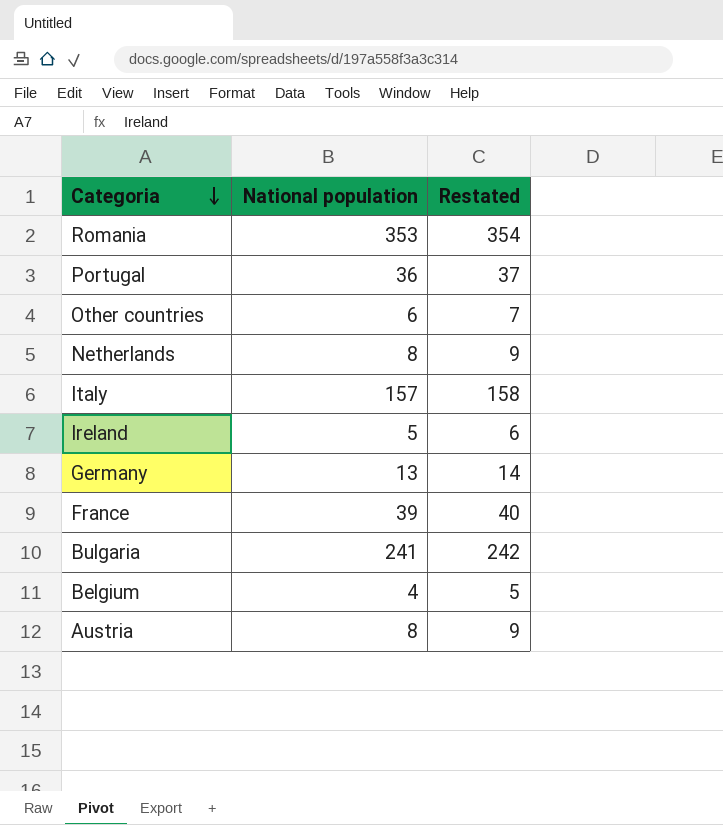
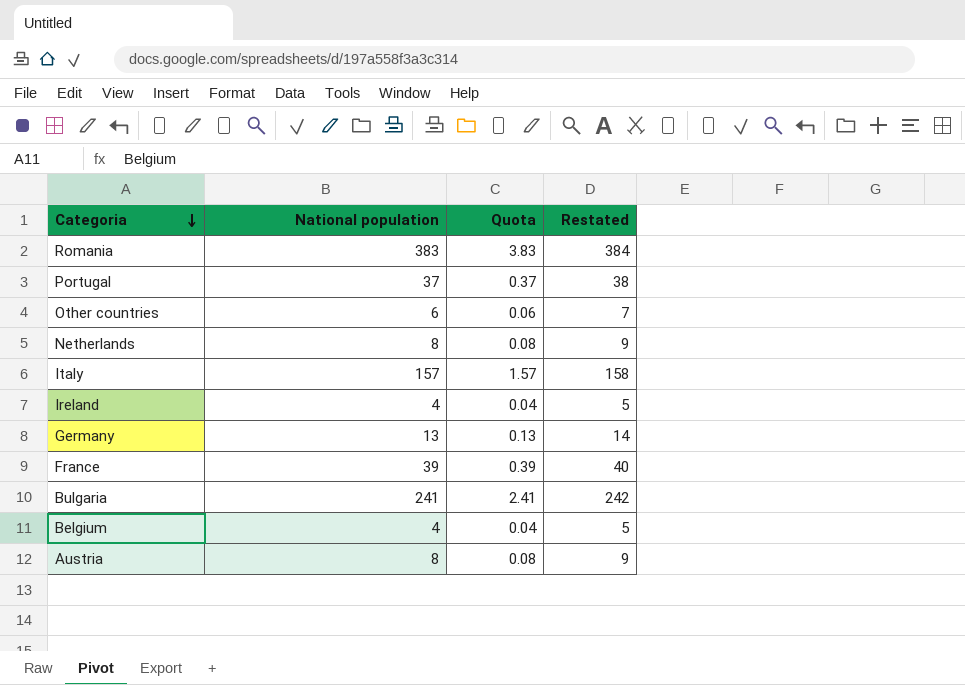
column Quota | formula: none -> [National population] * 0.01
Romania | National population: 353 -> 383
Romania | Restated: 354 -> 384
Portugal | National population: 36 -> 37
Portugal | Restated: 37 -> 38
Ireland | National population: 5 -> 4
Ireland | Restated: 6 -> 5

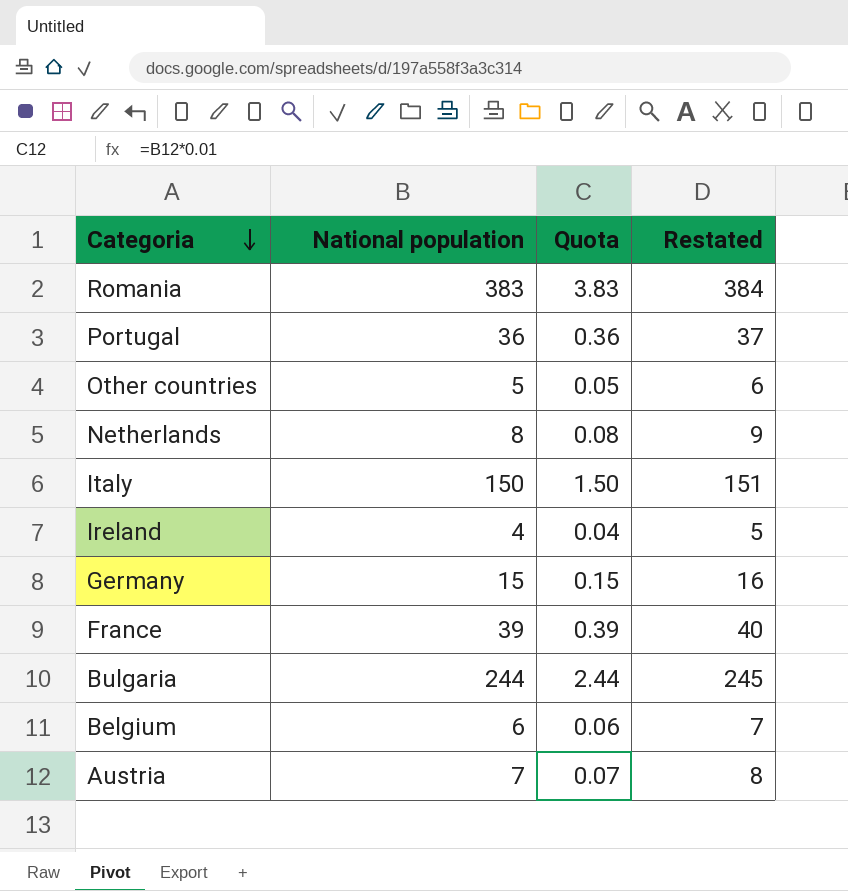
Portugal | National population: 37 -> 36
Portugal | Quota: 0.37 -> 0.36
Portugal | Restated: 38 -> 37
Other countries | National population: 6 -> 5
Other countries | Quota: 0.06 -> 0.05
Other countries | Restated: 7 -> 6
Italy | National population: 157 -> 150
Italy | Quota: 1.57 -> 1.50
Italy | Restated: 158 -> 151
Germany | National population: 13 -> 15
Germany | Quota: 0.13 -> 0.15
Germany | Restated: 14 -> 16
Bulgaria | National population: 241 -> 244
Bulgaria | Quota: 2.41 -> 2.44
Bulgaria | Restated: 242 -> 245
Belgium | National population: 4 -> 6
Belgium | Quota: 0.04 -> 0.06
Belgium | Restated: 5 -> 7
Austria | National population: 8 -> 7
Austria | Quota: 0.08 -> 0.07
Austria | Restated: 9 -> 8

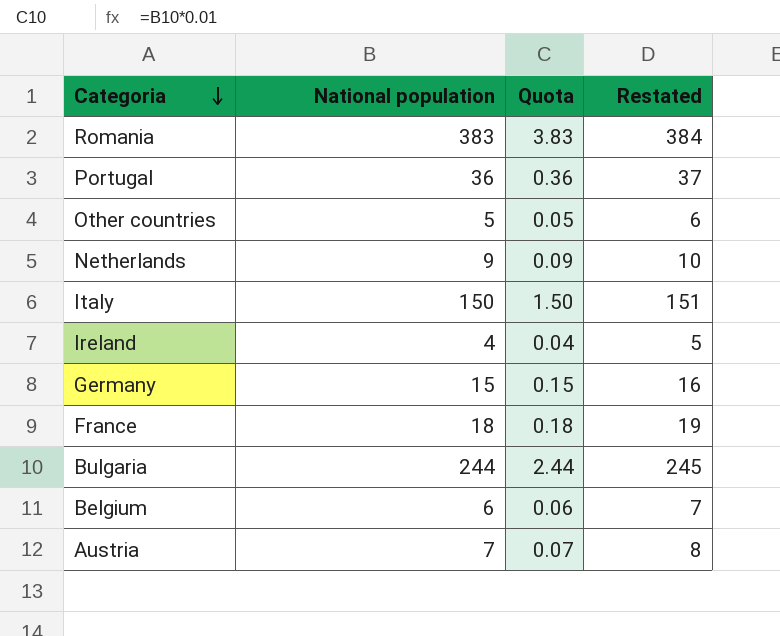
Netherlands | National population: 8 -> 9
Netherlands | Quota: 0.08 -> 0.09
Netherlands | Restated: 9 -> 10
France | National population: 39 -> 18
France | Quota: 0.39 -> 0.18
France | Restated: 40 -> 19

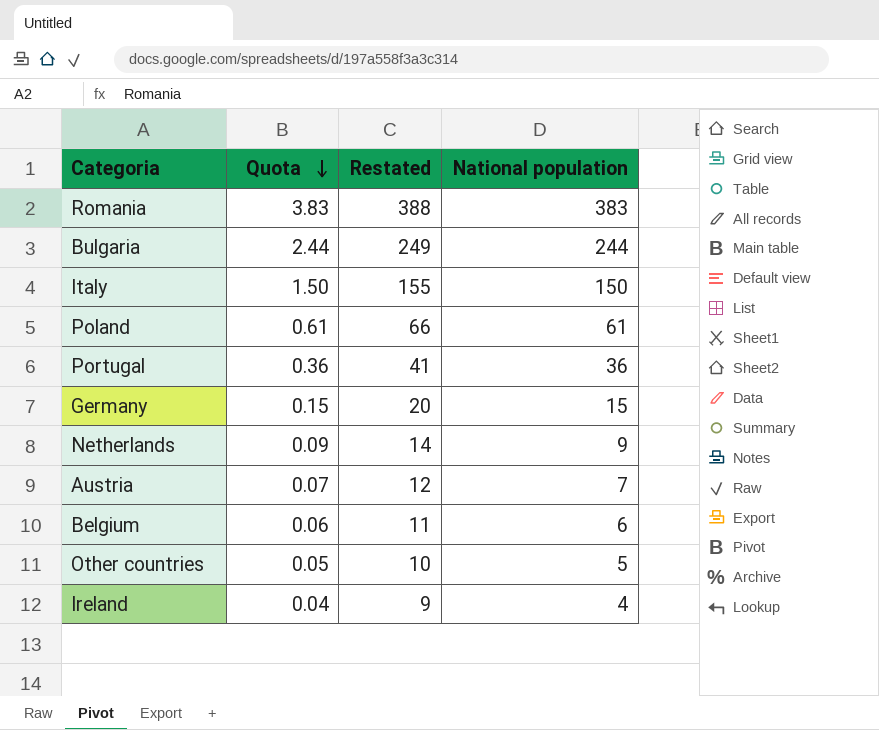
row order: Categoria descending -> Quota descending
column Restated | formula: [National population] + 1 -> [National population] + 5
column National population | position: 2 -> 4
row France: 18 | 0.18 | 19 -> none
row Poland: none -> 0.61 | 66 | 61

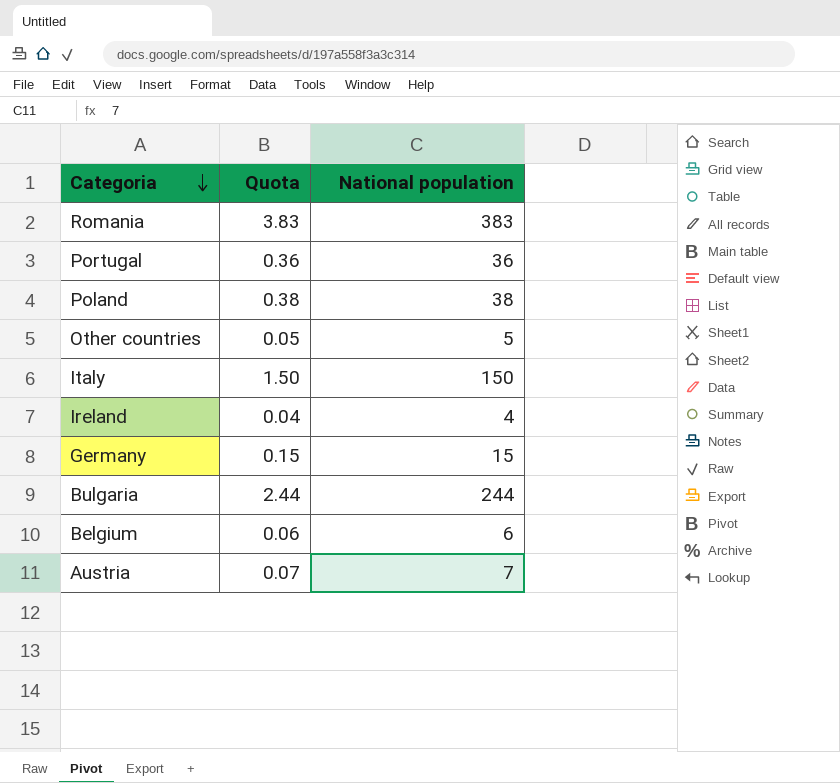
row order: Quota descending -> Categoria descending
column Restated | formula: [National population] + 5 -> none
row Netherlands: 0.09 | 14 | 9 -> none
Poland | Quota: 0.61 -> 0.38
Poland | National population: 61 -> 38

